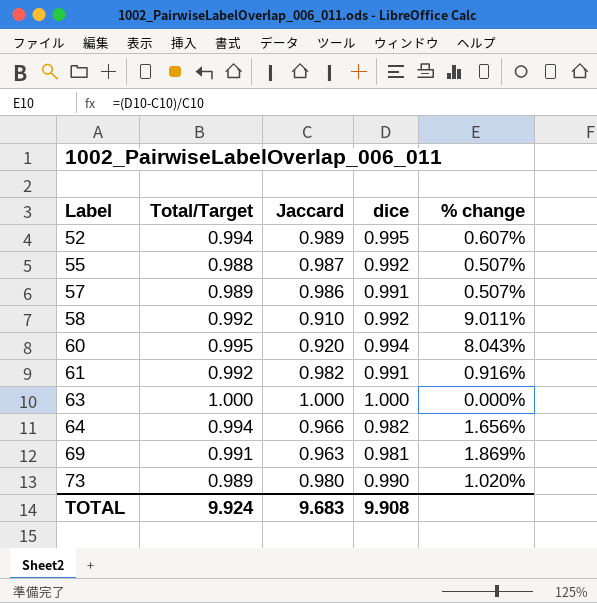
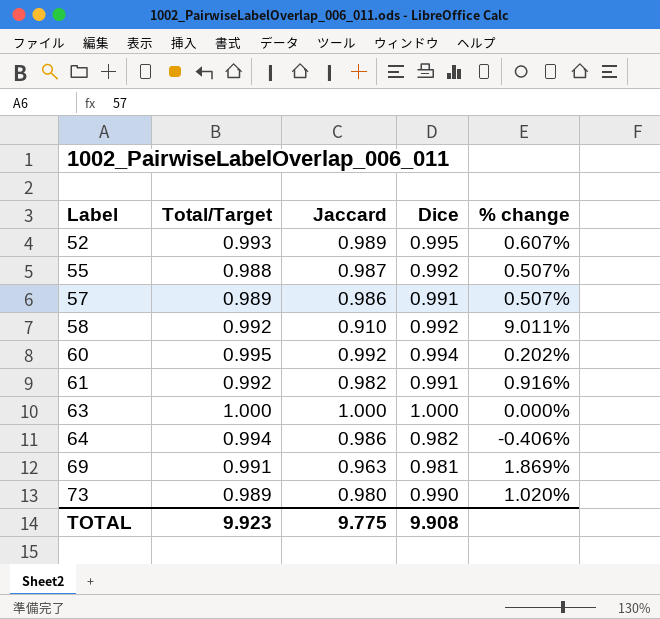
column name: dice -> Dice
52 | Total/Target: 0.994 -> 0.993
60 | Jaccard: 0.920 -> 0.992
60 | % change: 8.043% -> 0.202%
64 | Jaccard: 0.966 -> 0.986
64 | % change: 1.656% -> -0.406%
TOTAL | Total/Target: 9.924 -> 9.923
TOTAL | Jaccard: 9.683 -> 9.775

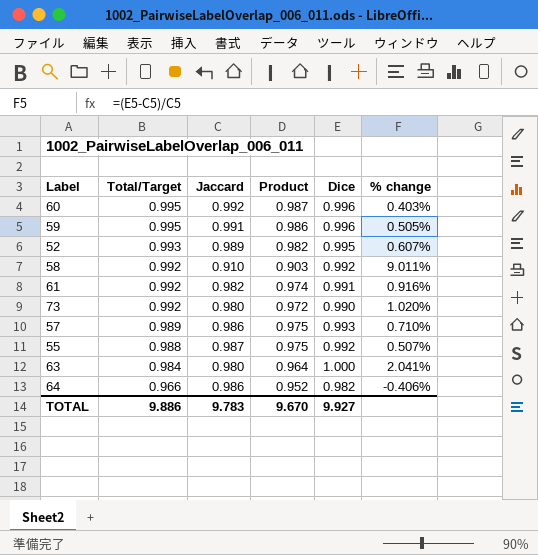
row order: Label ascending -> Total/Target descending
column Product | formula: none -> [Total/Target] * [Jaccard]
row 69: 0.991 | 0.963 | 0.981 | 1.869% -> none
60 | Dice: 0.994 -> 0.996
60 | % change: 0.202% -> 0.403%
row 59: none -> 0.995 | 0.991 | 0.986 | 0.996 | 0.505%
73 | Total/Target: 0.989 -> 0.992
57 | Dice: 0.991 -> 0.993
57 | % change: 0.507% -> 0.710%
63 | Total/Target: 1.000 -> 0.984
63 | Jaccard: 1.000 -> 0.980
63 | % change: 0.000% -> 2.041%
64 | Total/Target: 0.994 -> 0.966
TOTAL | Total/Target: 9.923 -> 9.886
TOTAL | Jaccard: 9.775 -> 9.783
TOTAL | Dice: 9.908 -> 9.927

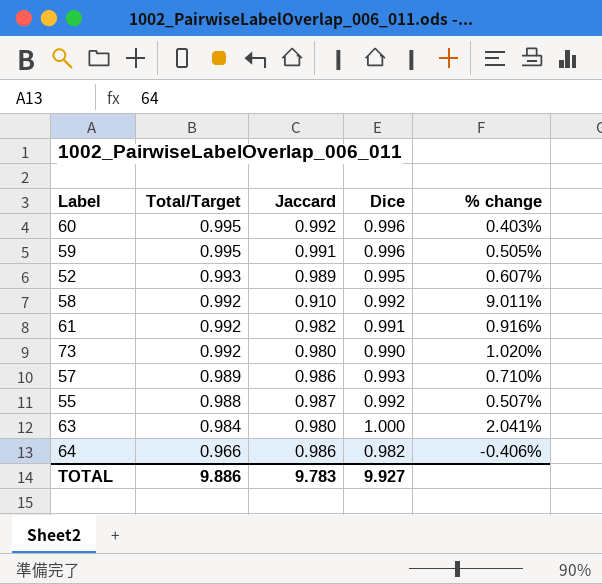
column Product | formula: [Total/Target] * [Jaccard] -> none

